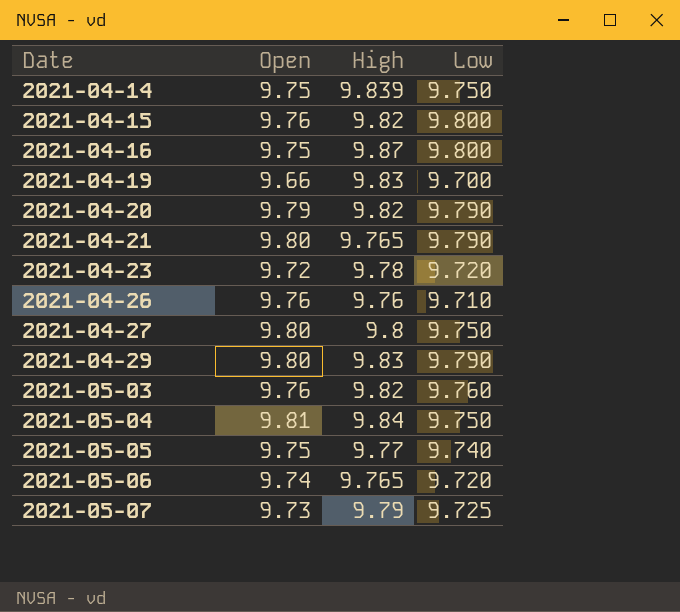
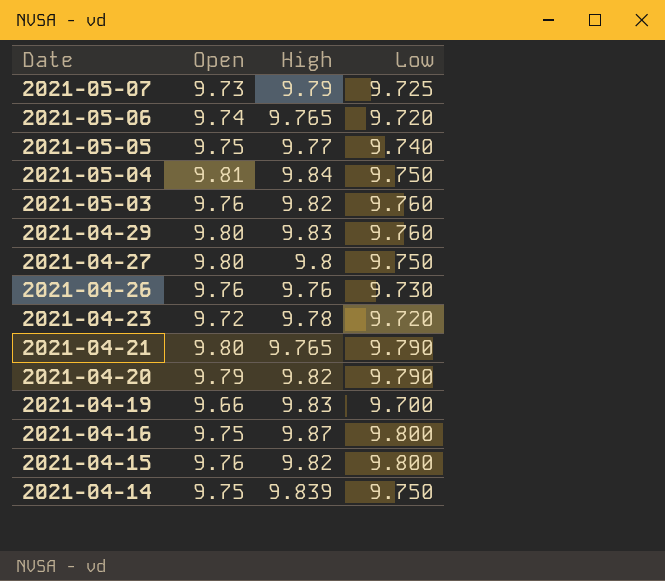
row order: Date ascending -> Date descending
2021-04-29 | Low: 9.790 -> 9.760
2021-04-26 | Low: 9.710 -> 9.730

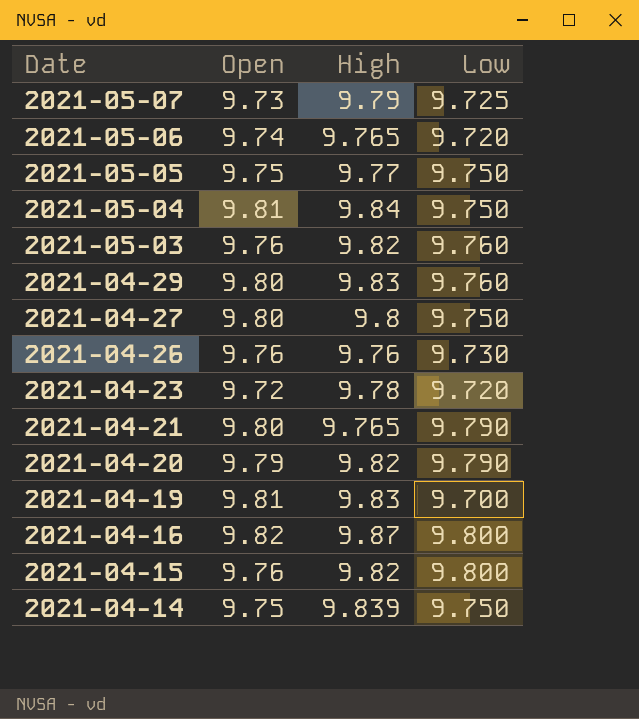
2021-05-05 | Low: 9.740 -> 9.750
2021-04-19 | Open: 9.66 -> 9.81
2021-04-16 | Open: 9.75 -> 9.82

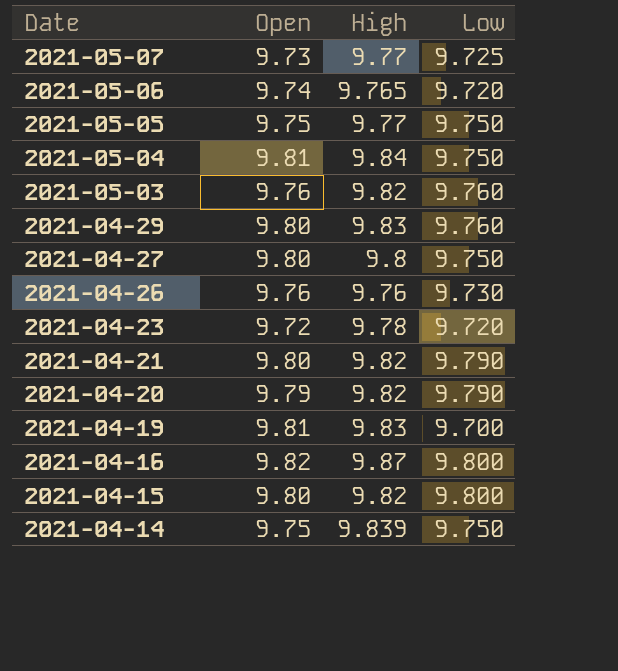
2021-05-07 | High: 9.79 -> 9.77
2021-04-21 | High: 9.765 -> 9.82
2021-04-15 | Open: 9.76 -> 9.80

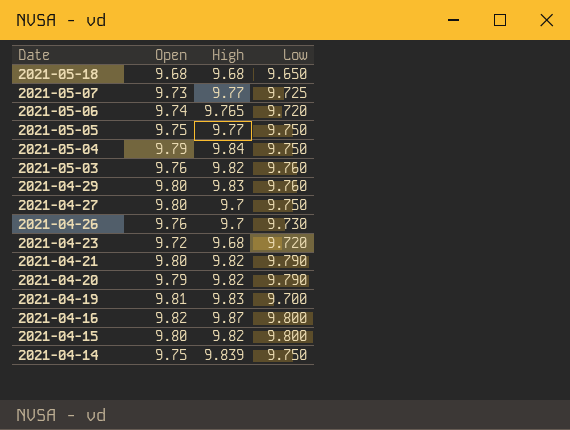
row 2021-05-18: none -> 9.68 | 9.68 | 9.650
2021-05-04 | Open: 9.81 -> 9.79
2021-04-27 | High: 9.8 -> 9.7
2021-04-26 | High: 9.76 -> 9.7
2021-04-23 | High: 9.78 -> 9.68

